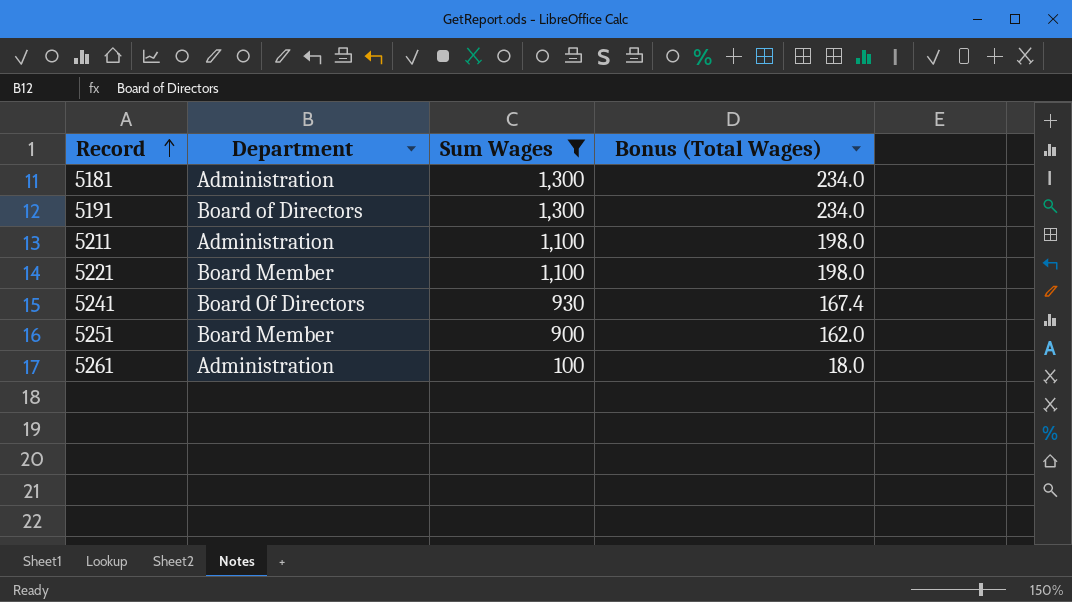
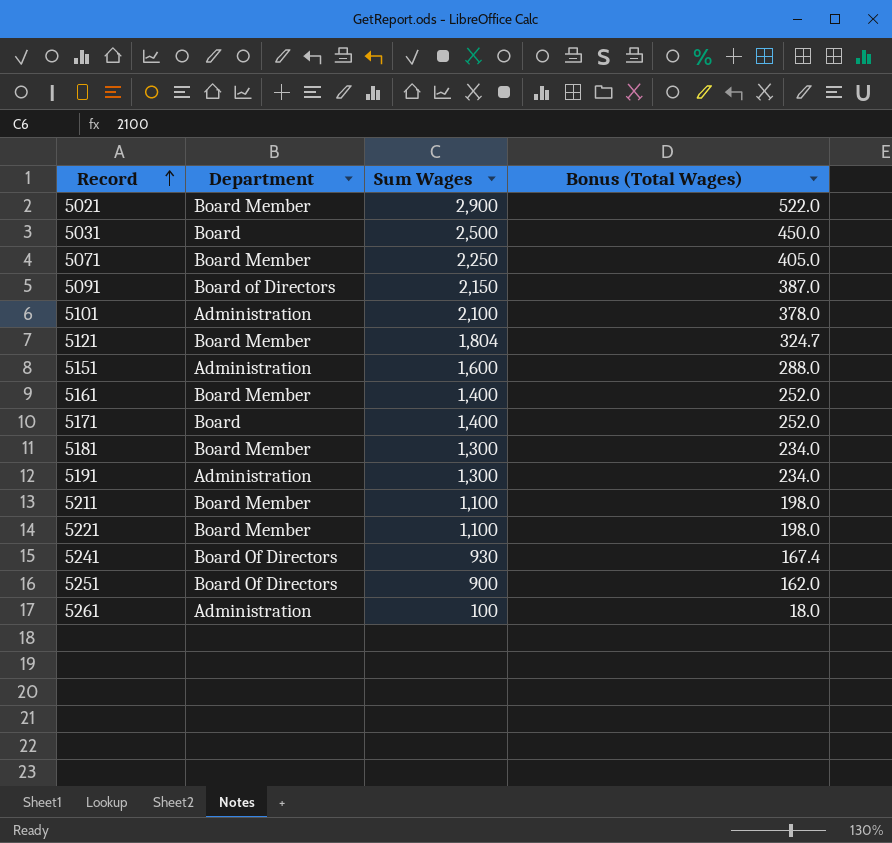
filter: Sum Wages <= 1,300 -> none
5181 | Department: Administration -> Board Member
5191 | Department: Board of Directors -> Administration
5211 | Department: Administration -> Board Member
5251 | Department: Board Member -> Board Of Directors

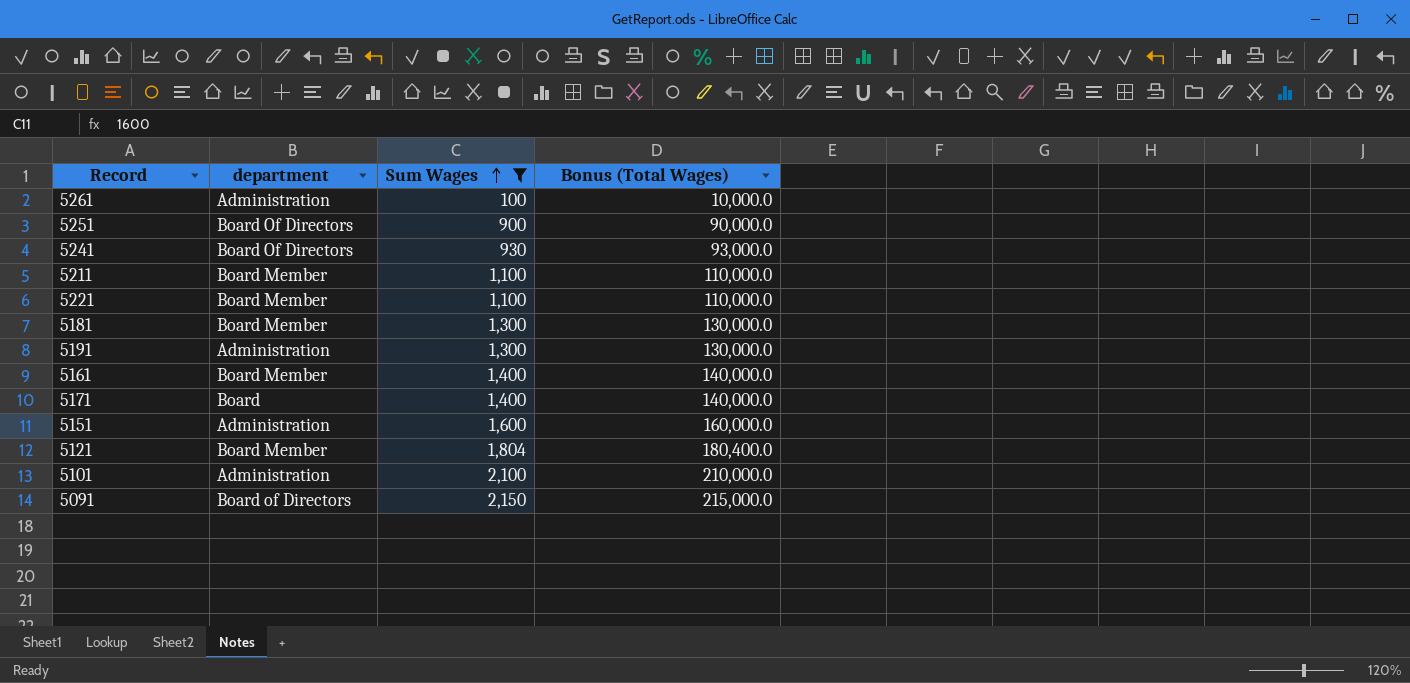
filter: none -> Sum Wages <= 2,150
row order: Record ascending -> Sum Wages ascending
column name: Department -> department
column Bonus (Total Wages) | formula: [Sum Wages] * 0.18 -> [Sum Wages] * 100

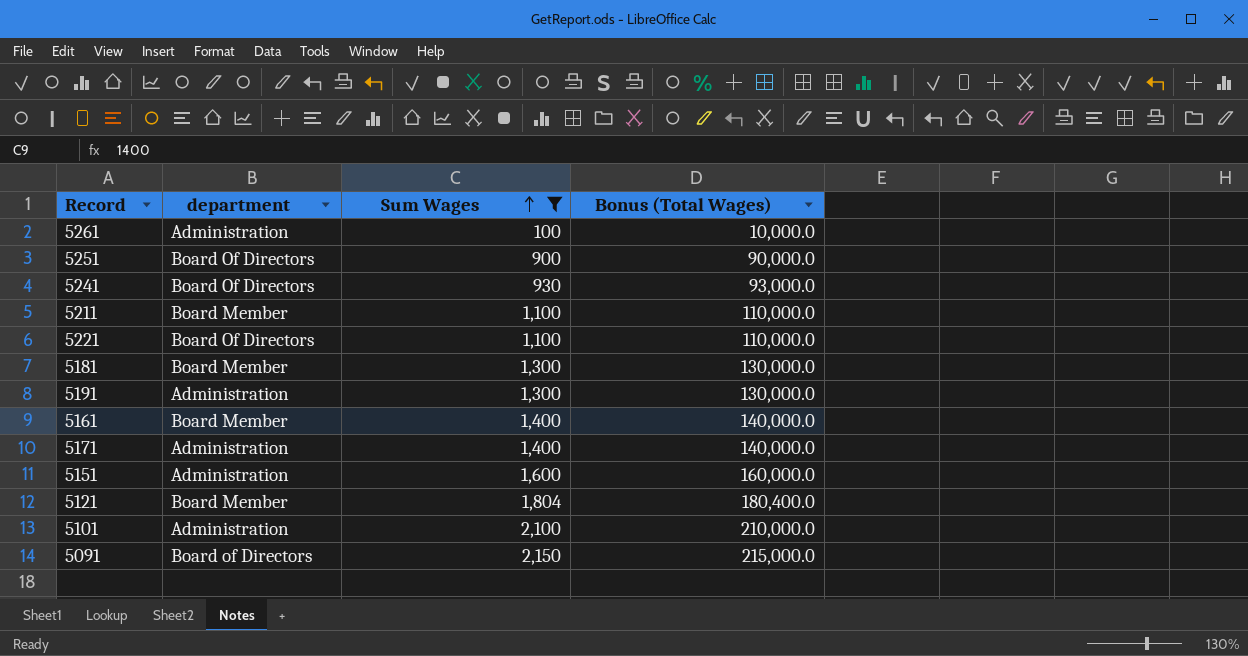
5221 | department: Board Member -> Board Of Directors
5171 | department: Board -> Administration

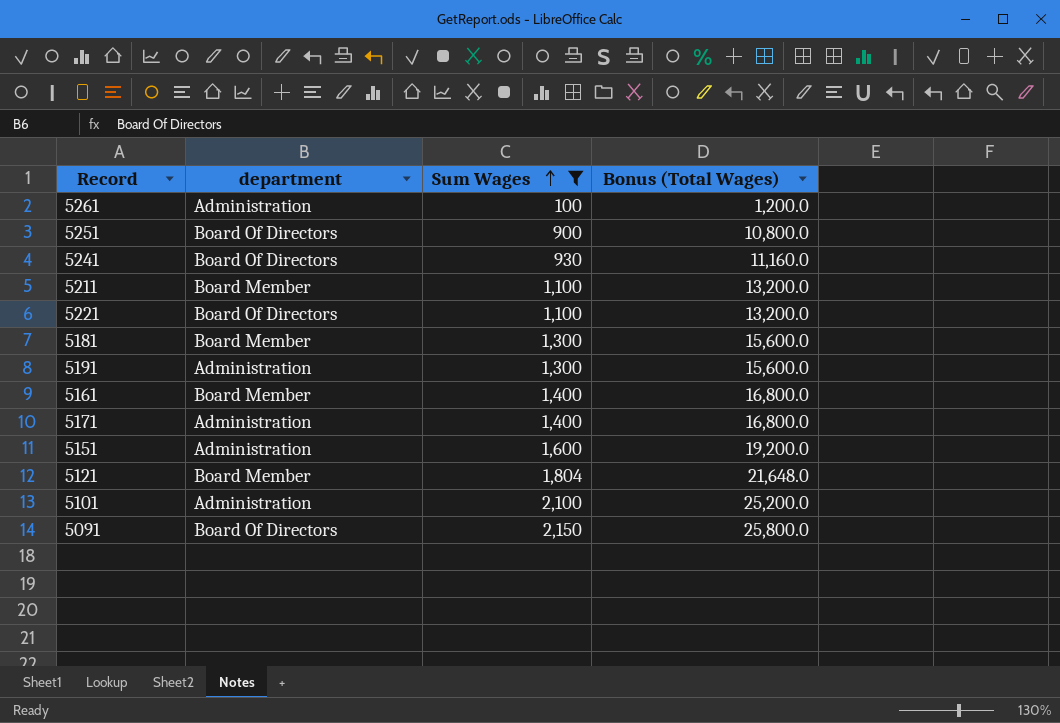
column Bonus (Total Wages) | formula: [Sum Wages] * 100 -> [Sum Wages] * 12
5091 | department: Board of Directors -> Board Of Directors

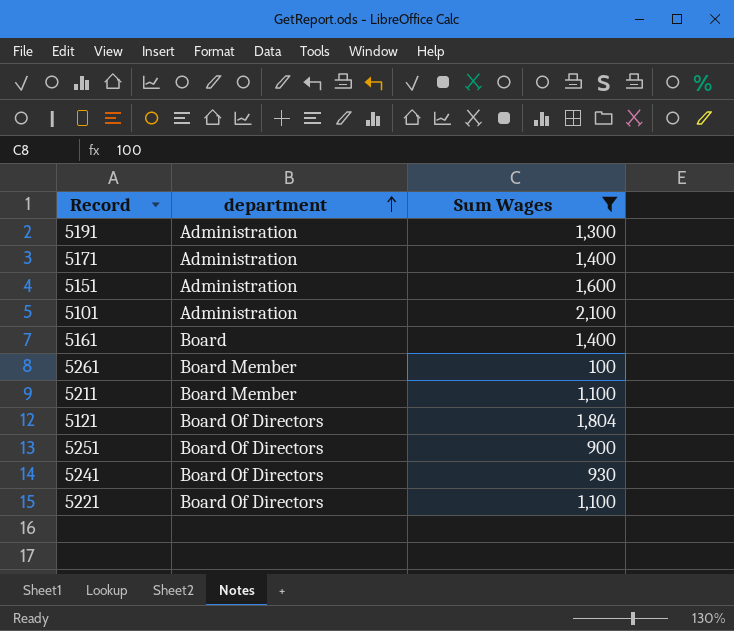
row order: Sum Wages ascending -> department ascending
column Bonus (Total Wages) | formula: [Sum Wages] * 12 -> none
row 5181: Board Member | 1,300 | 15,600.0 -> none
row 5091: Board Of Directors | 2,150 | 25,800.0 -> none
5161 | department: Board Member -> Board
5261 | department: Administration -> Board Member
5121 | department: Board Member -> Board Of Directors

